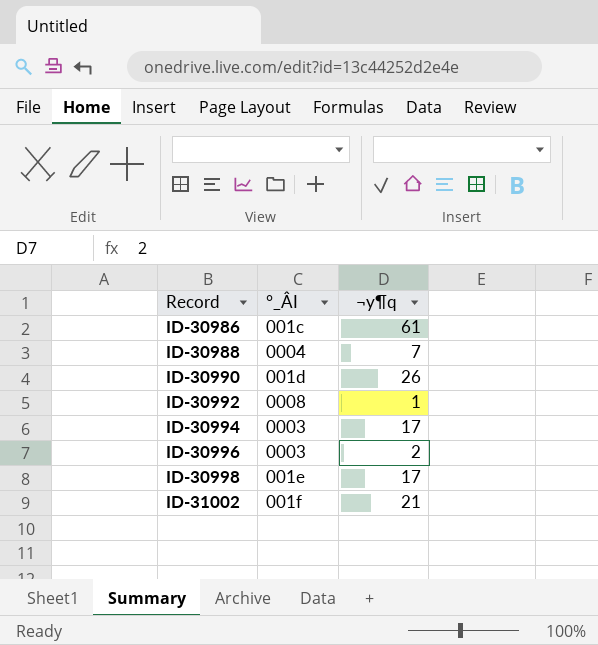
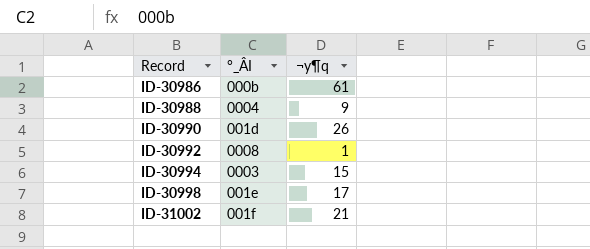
row ID-30996: 0003 | 2 -> none
ID-30986 | °_ÂI: 001c -> 000b
ID-30988 | ¬y¶q: 7 -> 9
ID-30994 | ¬y¶q: 17 -> 15

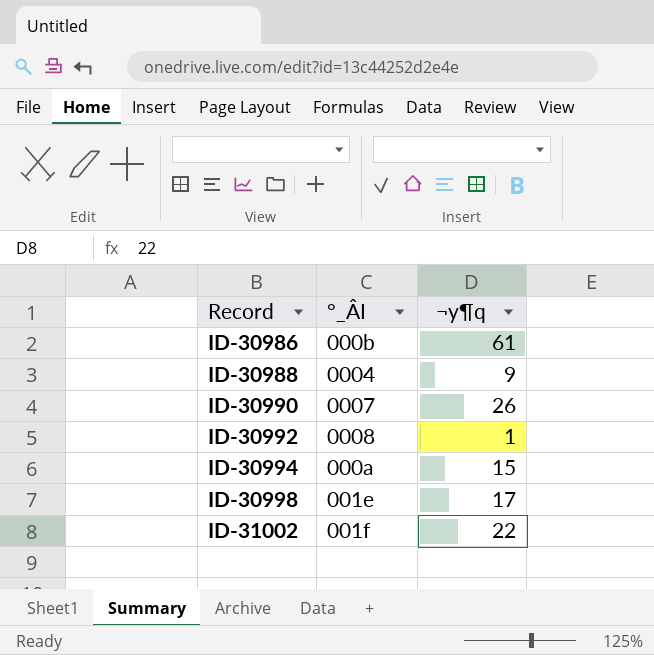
ID-30990 | °_ÂI: 001d -> 0007
ID-30994 | °_ÂI: 0003 -> 000a
ID-31002 | ¬y¶q: 21 -> 22

